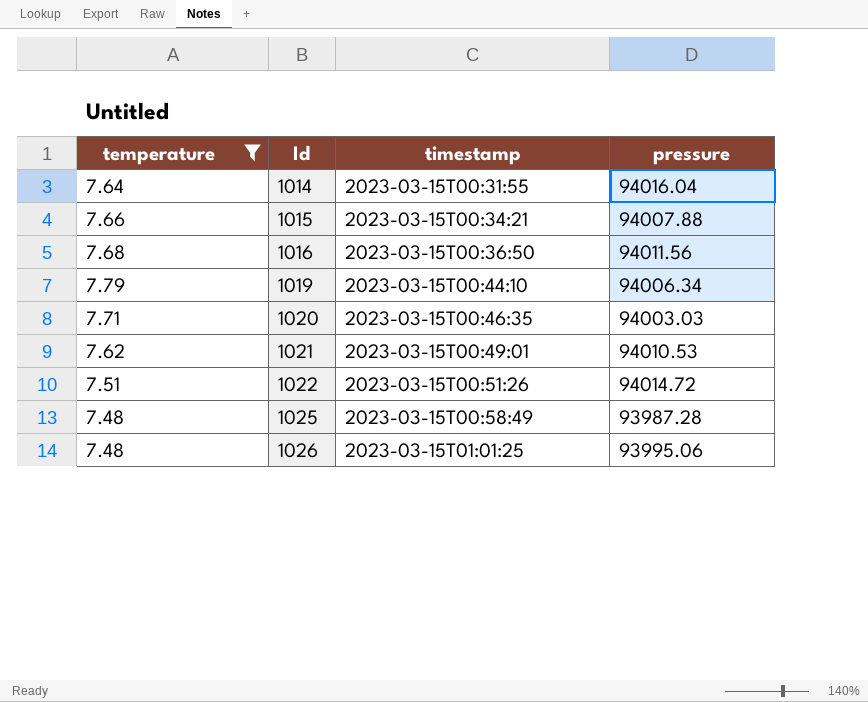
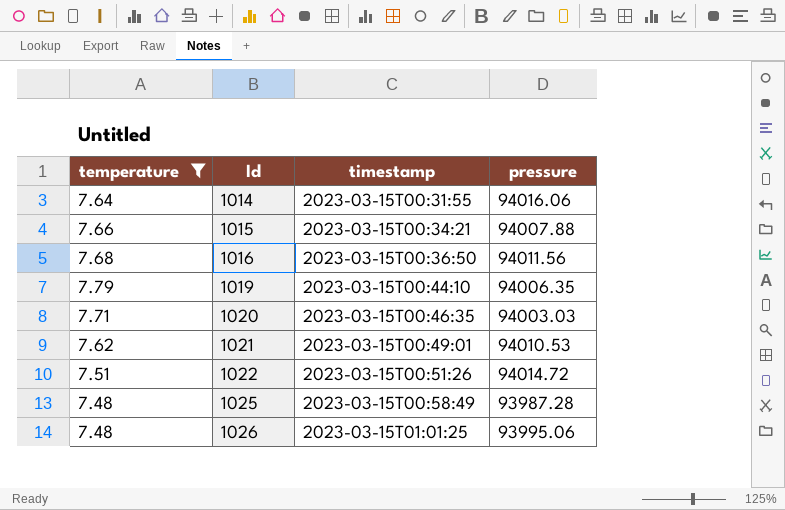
1014 | pressure: 94016.04 -> 94016.06
1019 | pressure: 94006.34 -> 94006.35

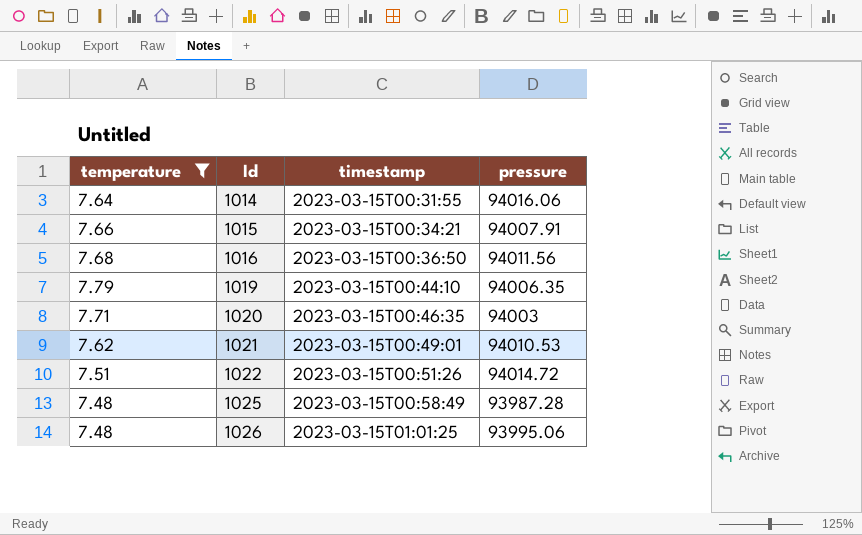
1015 | pressure: 94007.88 -> 94007.91
1020 | pressure: 94003.03 -> 94003

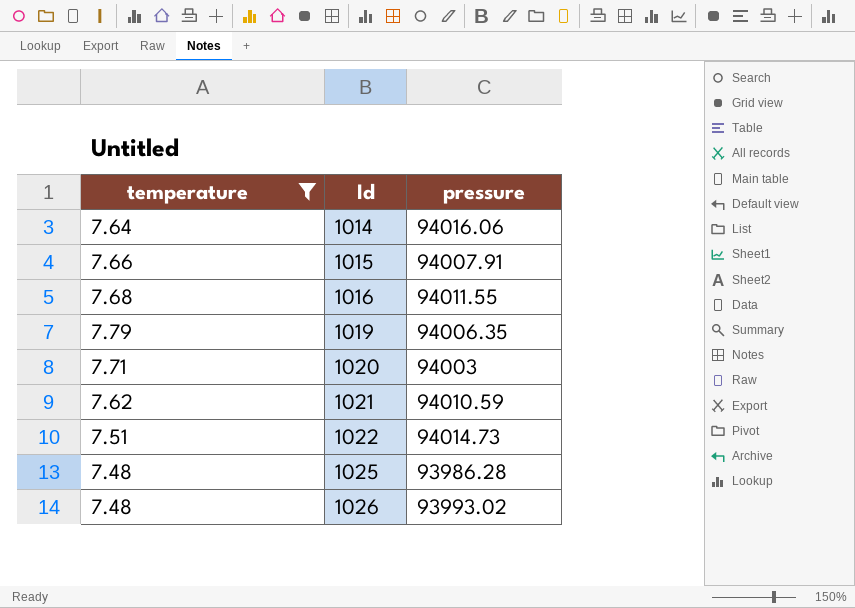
column timestamp | position: 3 -> none
1016 | pressure: 94011.56 -> 94011.55
1021 | pressure: 94010.53 -> 94010.59
1022 | pressure: 94014.72 -> 94014.73
1025 | pressure: 93987.28 -> 93986.28
1026 | pressure: 93995.06 -> 93993.02

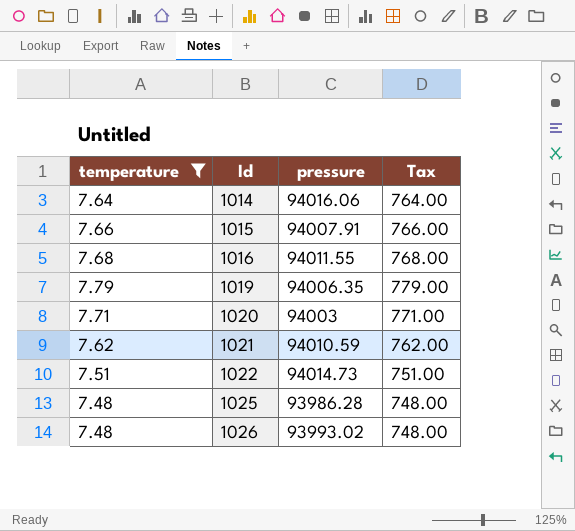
column Tax | formula: none -> [temperature] * 100

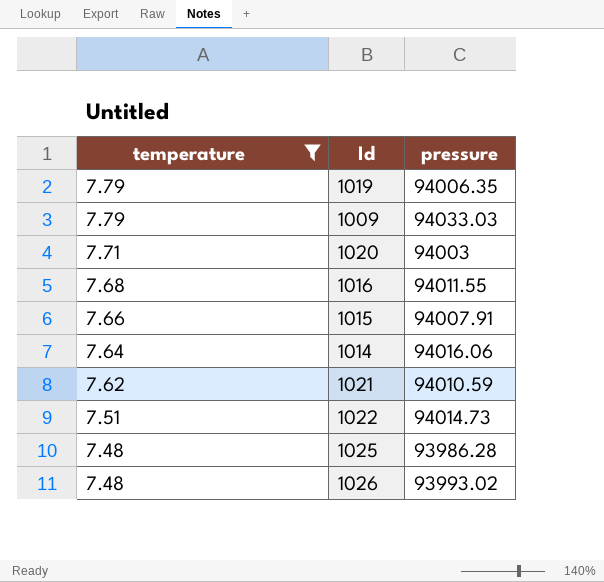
row order: Id ascending -> temperature descending
column Tax | formula: [temperature] * 100 -> none
row 1009: none -> 7.79 | 94033.03

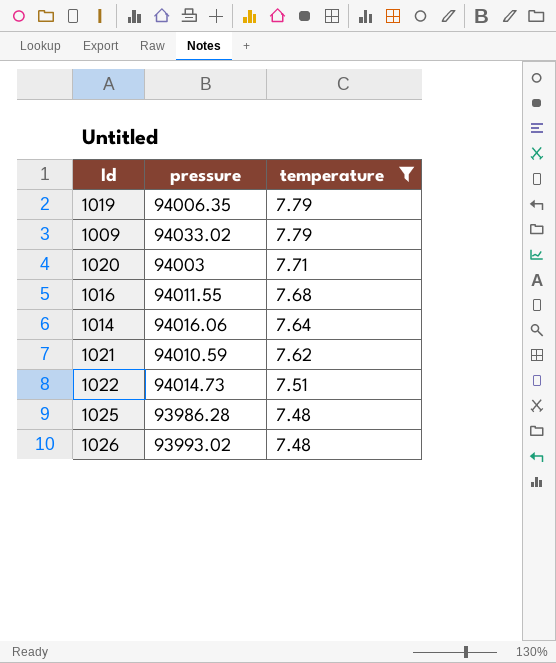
column temperature | position: 1 -> 3
row 1015: 7.66 | 94007.91 -> none
1009 | pressure: 94033.03 -> 94033.02

